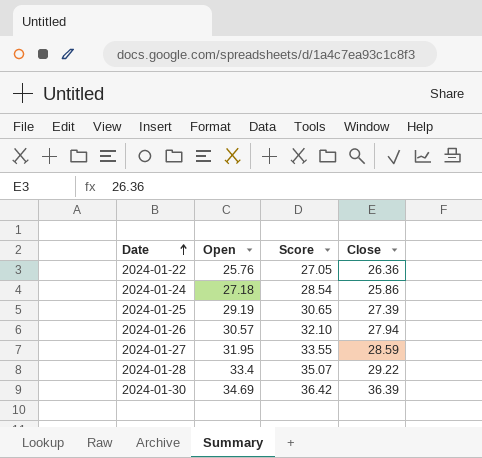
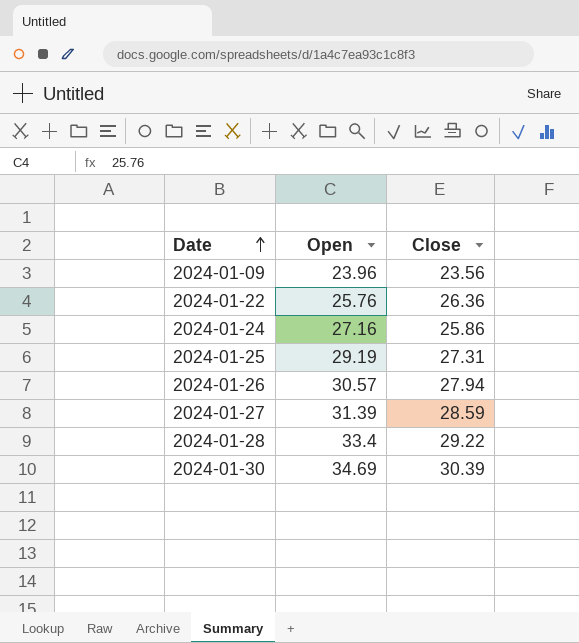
column Score | formula: [Open] * 1.05 -> none
row 2024-01-09: none -> 23.96 | 23.56
2024-01-24 | Open: 27.18 -> 27.16
2024-01-25 | Close: 27.39 -> 27.31
2024-01-27 | Open: 31.95 -> 31.39
2024-01-30 | Close: 36.39 -> 30.39

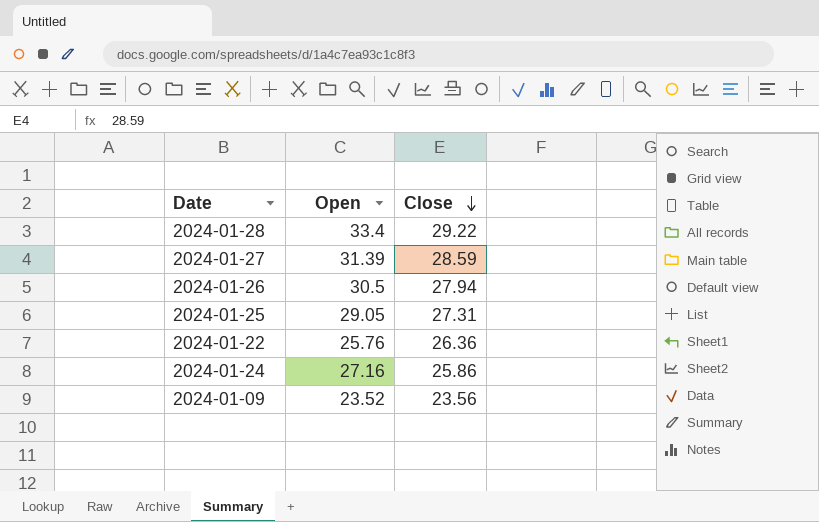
row order: Date ascending -> Close descending
row 2024-01-30: 34.69 | 30.39 -> none
2024-01-26 | Open: 30.57 -> 30.5
2024-01-25 | Open: 29.19 -> 29.05
2024-01-09 | Open: 23.96 -> 23.52

